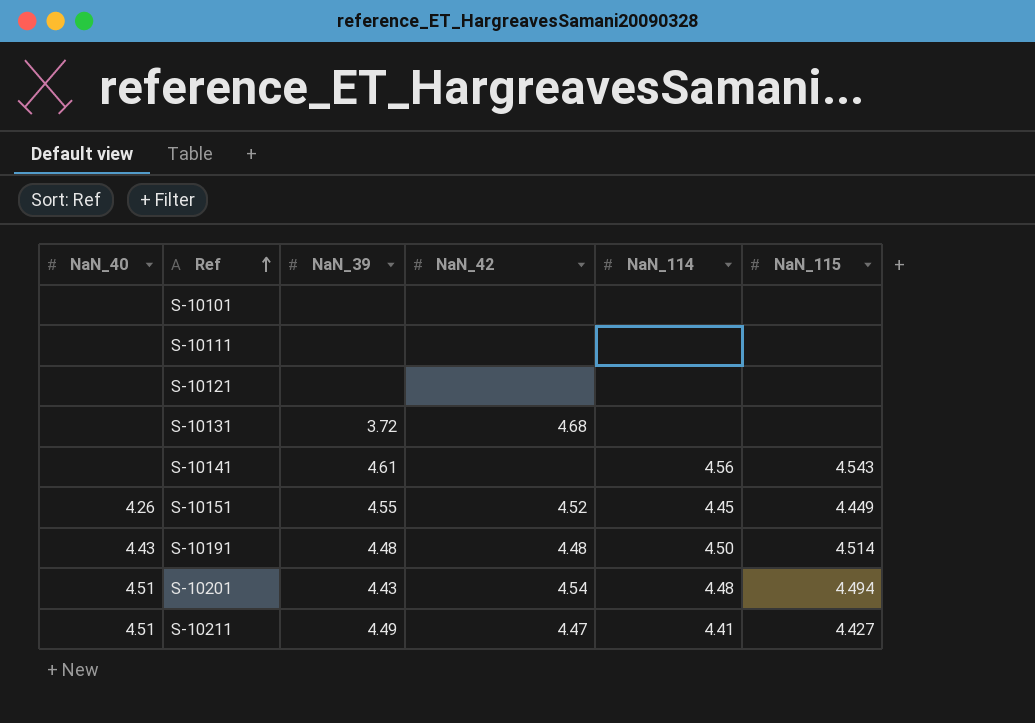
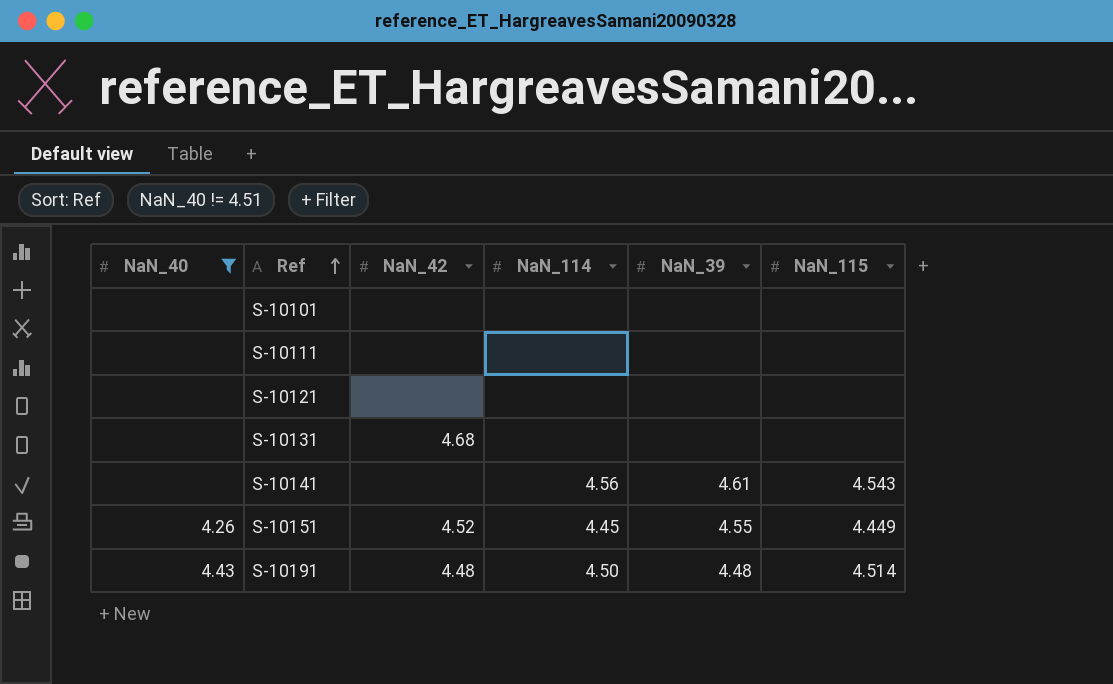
filter: none -> NaN_40 != 4.51
column NaN_39 | position: 3 -> 5
S-10131 | NaN_39: 3.72 -> none

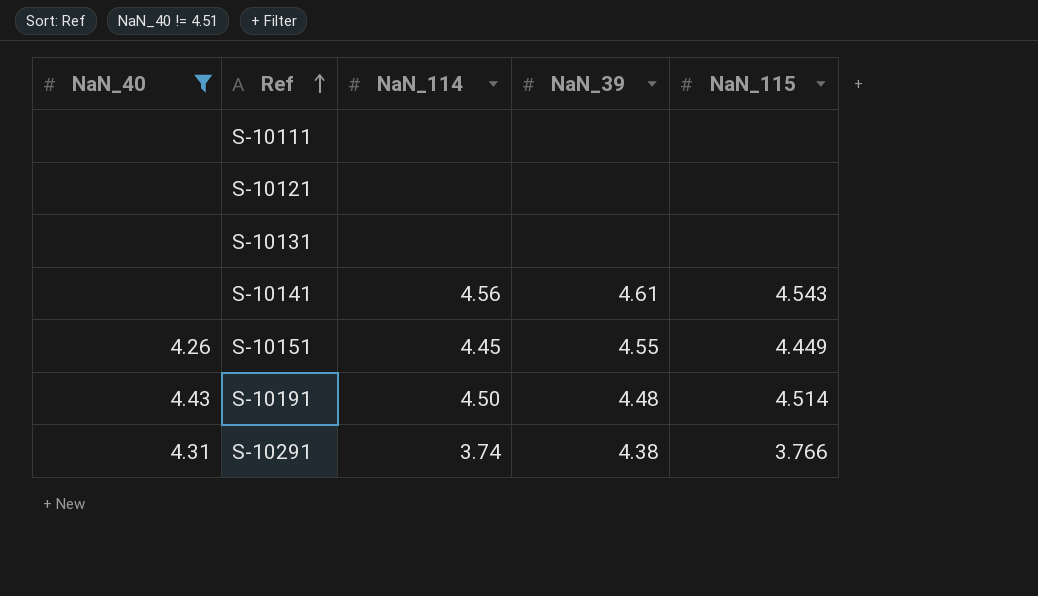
column NaN_42 | position: 3 -> none
row S-10101: none | none | none | none | none -> none
row S-10291: none -> 4.31 | 3.74 | 4.38 | 3.766

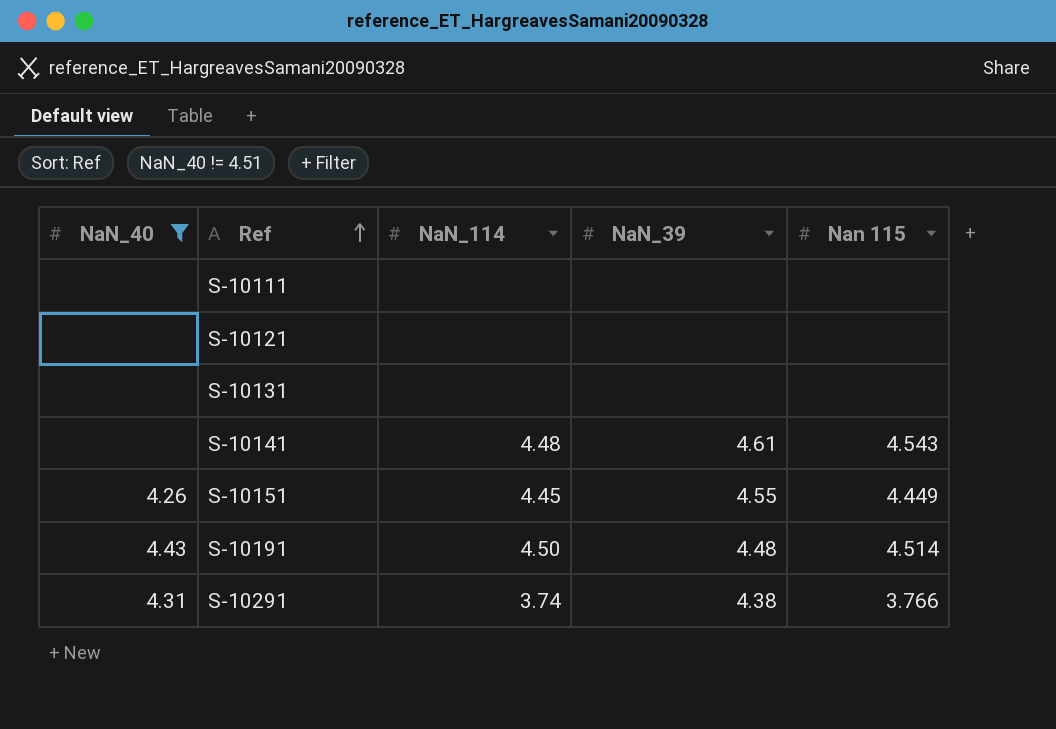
column name: NaN_115 -> Nan 115
S-10141 | NaN_114: 4.56 -> 4.48

